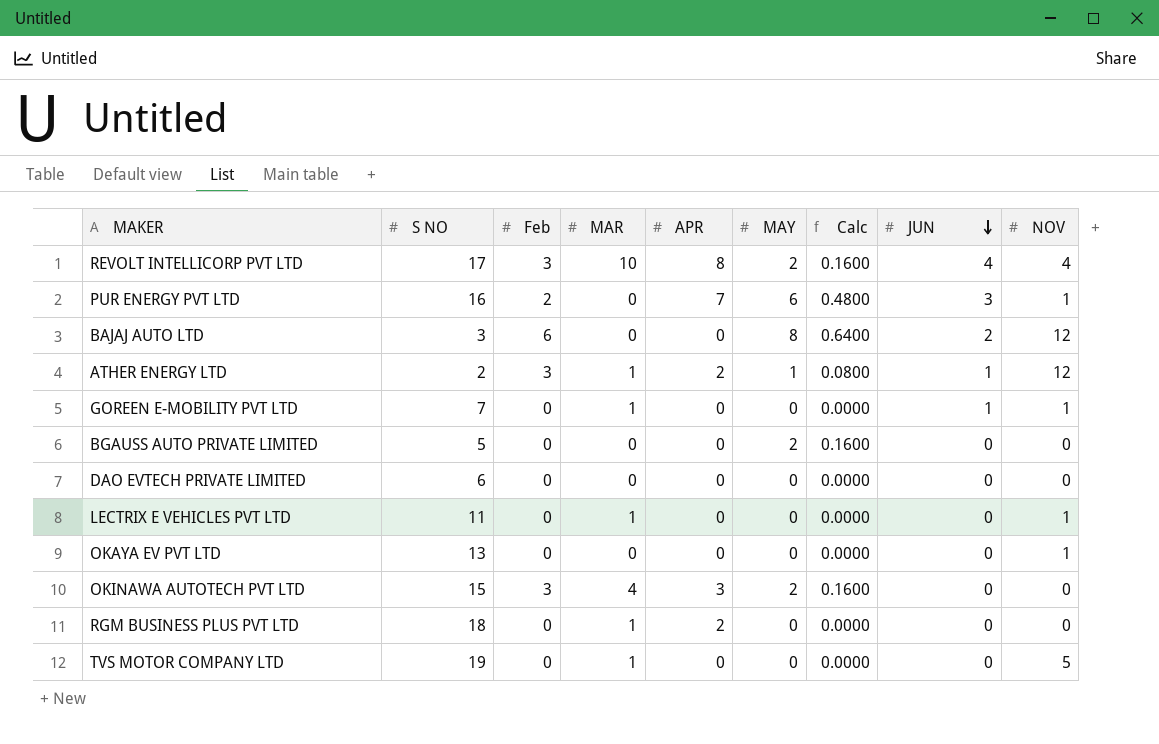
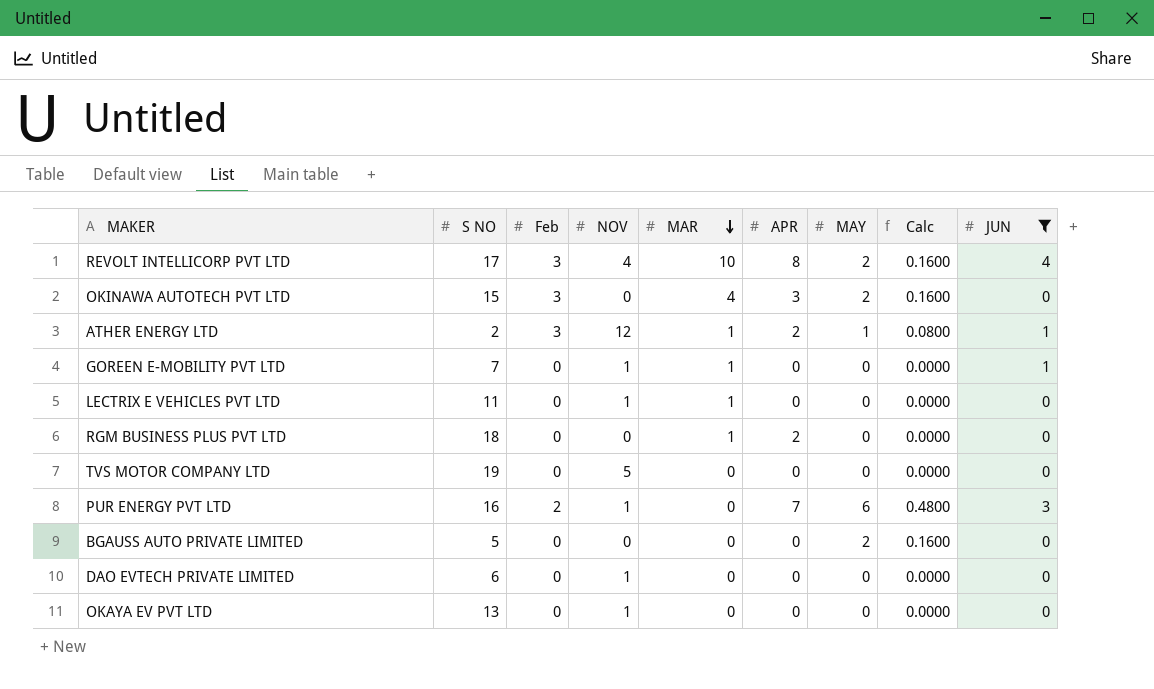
filter: none -> JUN != 2
row order: JUN descending -> MAR descending
column NOV | position: 9 -> 4
TVS MOTOR COMPANY LTD | MAR: 1 -> 0
DAO EVTECH PRIVATE LIMITED | NOV: 0 -> 1

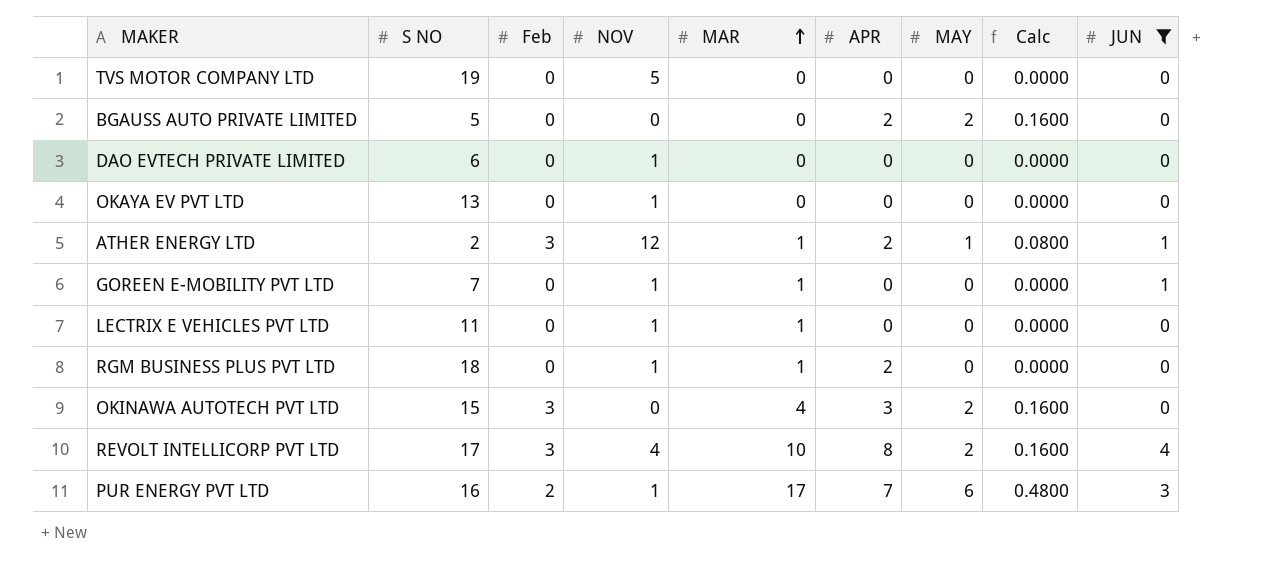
row order: MAR descending -> MAR ascending
BGAUSS AUTO PRIVATE LIMITED | APR: 0 -> 2
RGM BUSINESS PLUS PVT LTD | NOV: 0 -> 1
PUR ENERGY PVT LTD | MAR: 0 -> 17

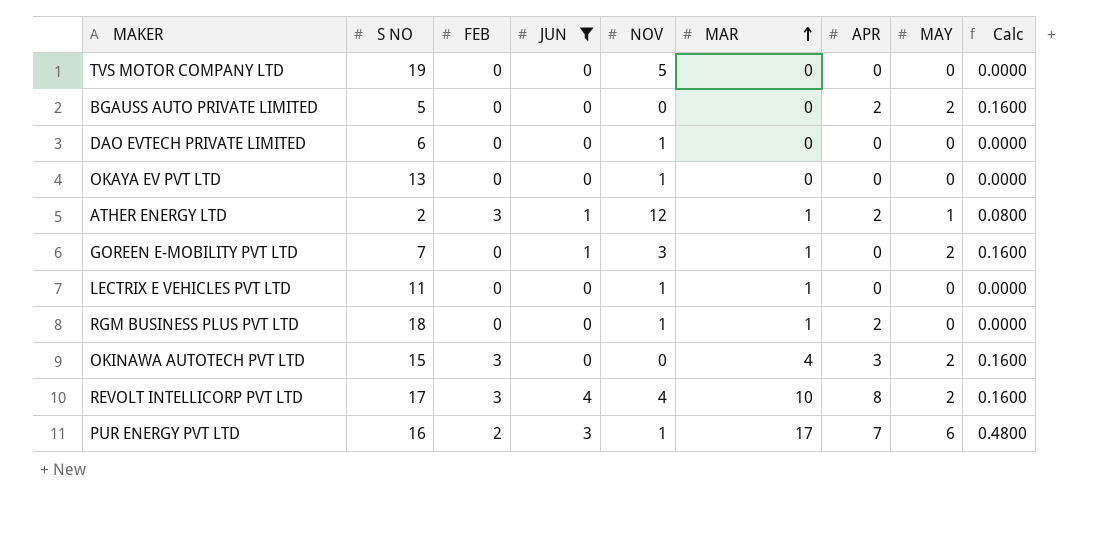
column name: Feb -> FEB
column JUN | position: 9 -> 4
GOREEN E-MOBILITY PVT LTD | NOV: 1 -> 3
GOREEN E-MOBILITY PVT LTD | MAY: 0 -> 2
GOREEN E-MOBILITY PVT LTD | Calc: 0.0000 -> 0.1600

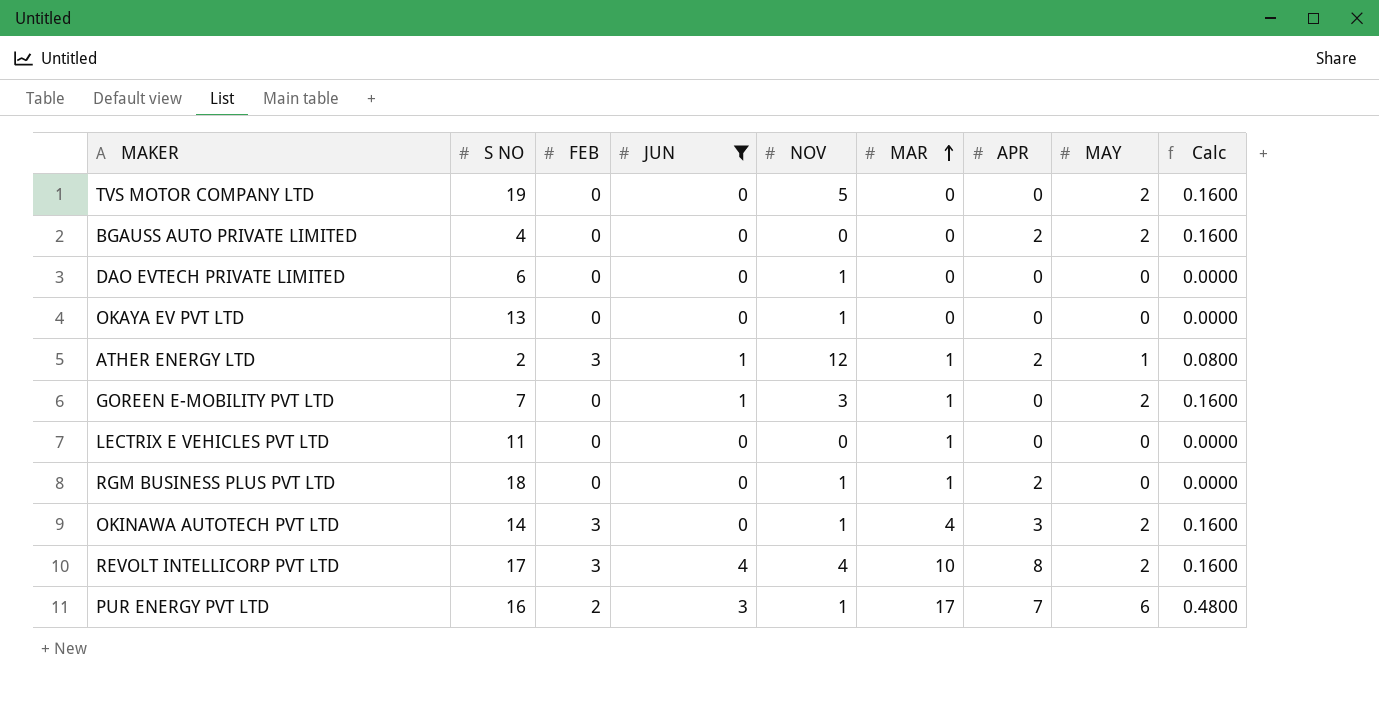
TVS MOTOR COMPANY LTD | MAY: 0 -> 2
TVS MOTOR COMPANY LTD | Calc: 0.0000 -> 0.1600
BGAUSS AUTO PRIVATE LIMITED | S NO: 5 -> 4
LECTRIX E VEHICLES PVT LTD | NOV: 1 -> 0
OKINAWA AUTOTECH PVT LTD | S NO: 15 -> 14
OKINAWA AUTOTECH PVT LTD | NOV: 0 -> 1

